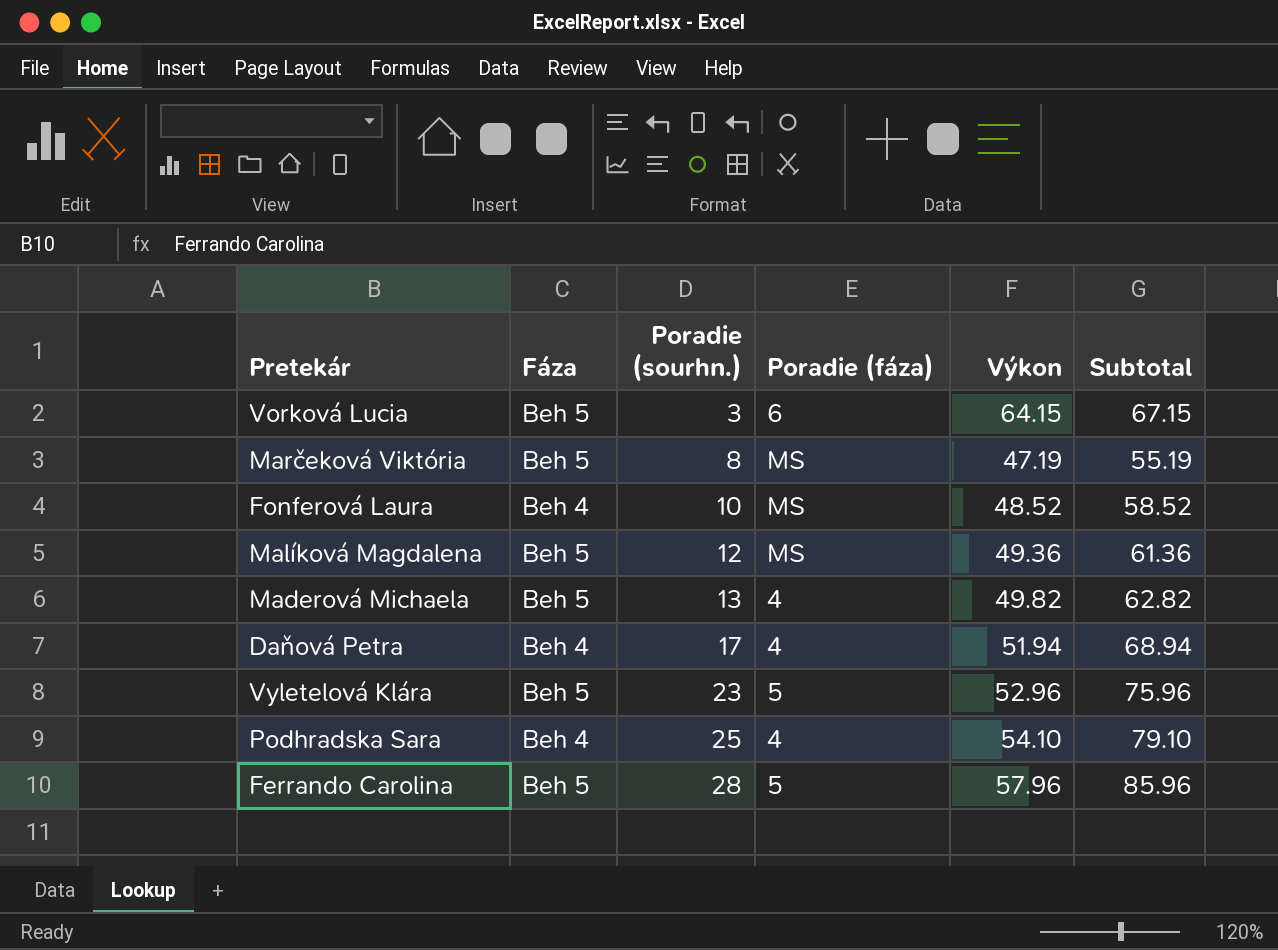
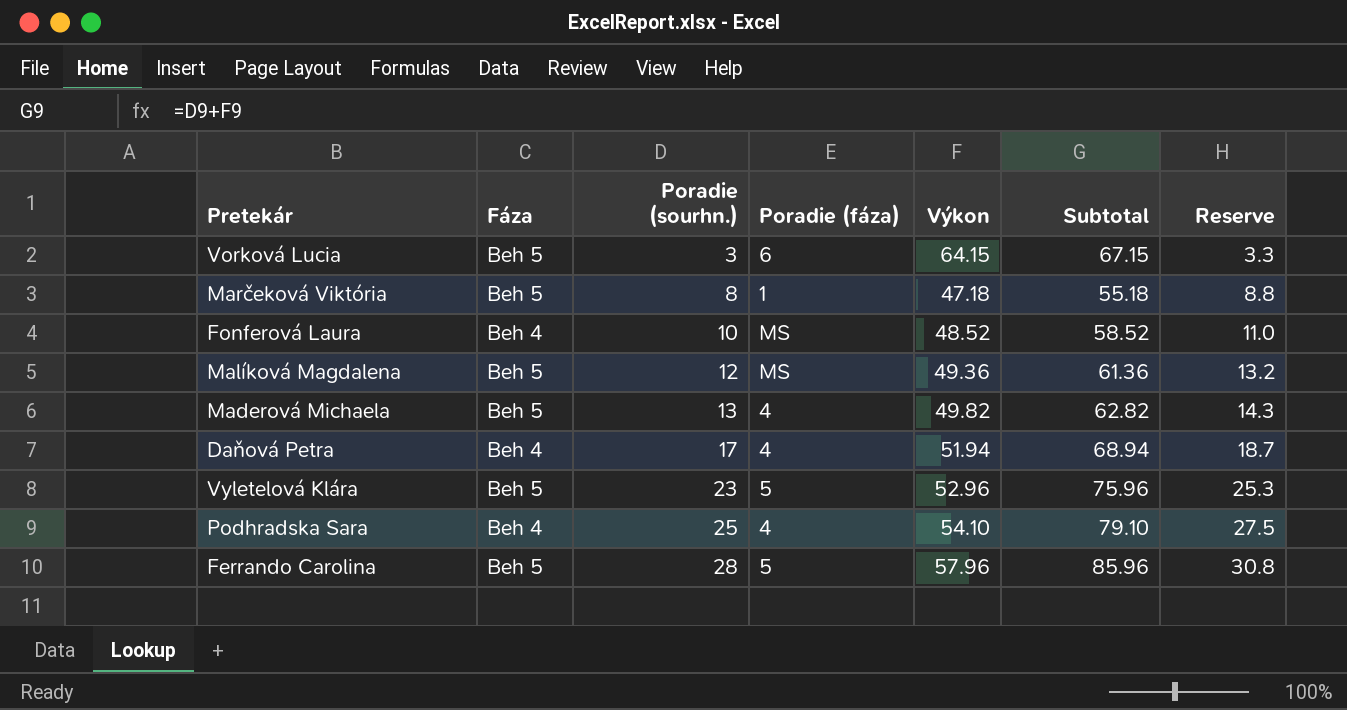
column Reserve | formula: none -> [Poradie (sourhn.)] * 1.1
Marčeková Viktória | Poradie (fáza): MS -> 1
Marčeková Viktória | Výkon: 47.19 -> 47.18
Marčeková Viktória | Subtotal: 55.19 -> 55.18

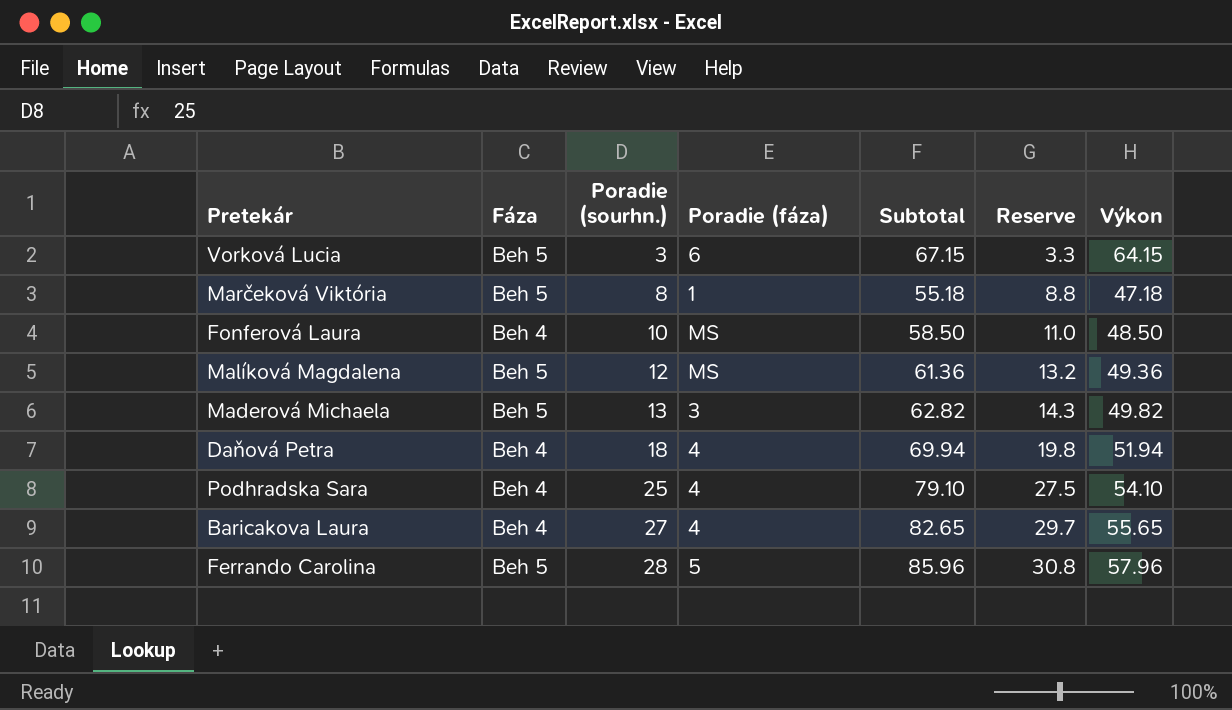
column Výkon | position: 5 -> 7
row Vyletelová Klára: Beh 5 | 23 | 5 | 52.96 | 75.96 | 25.3 -> none
Fonferová Laura | Subtotal: 58.52 -> 58.50
Fonferová Laura | Výkon: 48.52 -> 48.50
Maderová Michaela | Poradie (fáza): 4 -> 3
Daňová Petra | Poradie (sourhn.): 17 -> 18
Daňová Petra | Subtotal: 68.94 -> 69.94
Daňová Petra | Reserve: 18.7 -> 19.8
row Baricakova Laura: none -> Beh 4 | 27 | 4 | 82.65 | 29.7 | 55.65

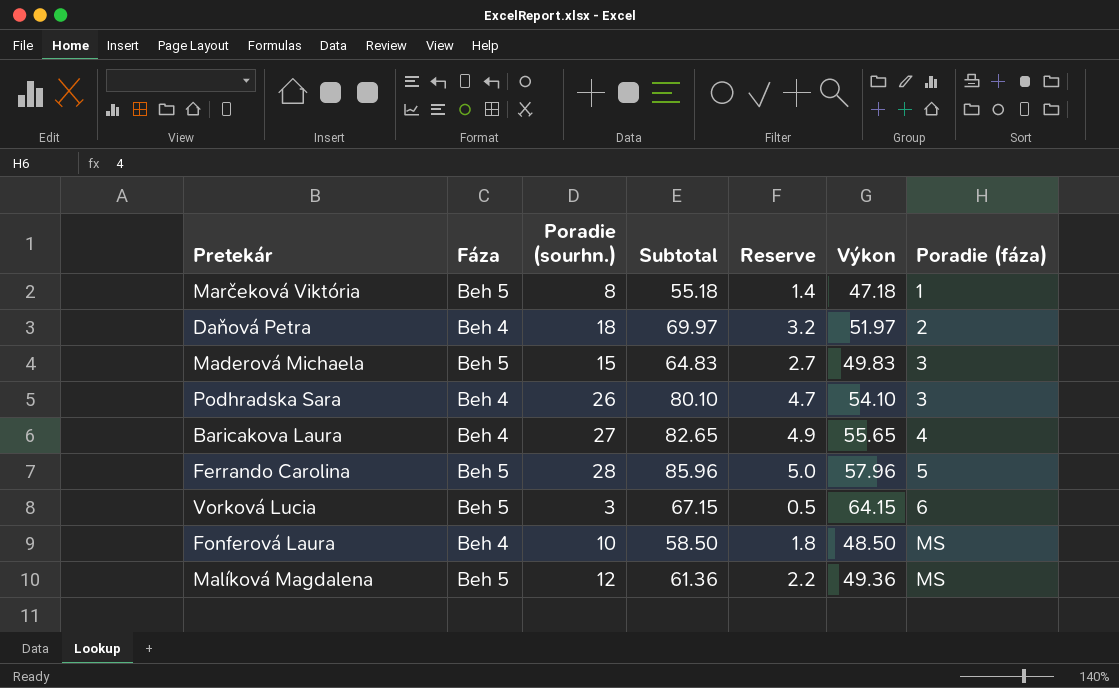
row order: Poradie (sourhn.) ascending -> Poradie (fáza) ascending
column Reserve | formula: [Poradie (sourhn.)] * 1.1 -> [Poradie (sourhn.)] * 0.18
column Poradie (fáza) | position: 4 -> 7
Daňová Petra | Subtotal: 69.94 -> 69.97
Daňová Petra | Výkon: 51.94 -> 51.97
Daňová Petra | Poradie (fáza): 4 -> 2
Maderová Michaela | Poradie (sourhn.): 13 -> 15
Maderová Michaela | Subtotal: 62.82 -> 64.83
Maderová Michaela | Výkon: 49.82 -> 49.83
Podhradska Sara | Poradie (sourhn.): 25 -> 26
Podhradska Sara | Subtotal: 79.10 -> 80.10
Podhradska Sara | Poradie (fáza): 4 -> 3

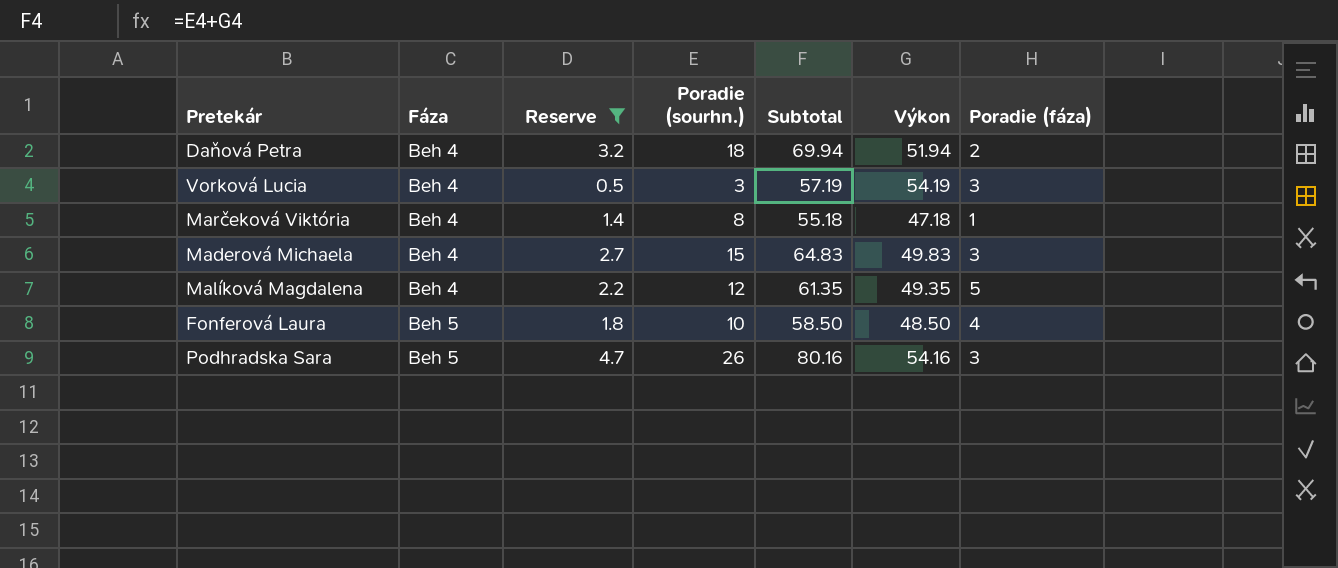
filter: none -> Reserve <= 4.7
row order: Poradie (fáza) ascending -> Fáza ascending
column Reserve | position: 5 -> 3
Daňová Petra | Subtotal: 69.97 -> 69.94
Daňová Petra | Výkon: 51.97 -> 51.94
Vorková Lucia | Fáza: Beh 5 -> Beh 4
Vorková Lucia | Subtotal: 67.15 -> 57.19
Vorková Lucia | Výkon: 64.15 -> 54.19
Vorková Lucia | Poradie (fáza): 6 -> 3
Marčeková Viktória | Fáza: Beh 5 -> Beh 4
Maderová Michaela | Fáza: Beh 5 -> Beh 4
Malíková Magdalena | Fáza: Beh 5 -> Beh 4
Malíková Magdalena | Subtotal: 61.36 -> 61.35
Malíková Magdalena | Výkon: 49.36 -> 49.35
Malíková Magdalena | Poradie (fáza): MS -> 5
Fonferová Laura | Fáza: Beh 4 -> Beh 5
Fonferová Laura | Poradie (fáza): MS -> 4
Podhradska Sara | Fáza: Beh 4 -> Beh 5
Podhradska Sara | Subtotal: 80.10 -> 80.16
Podhradska Sara | Výkon: 54.10 -> 54.16

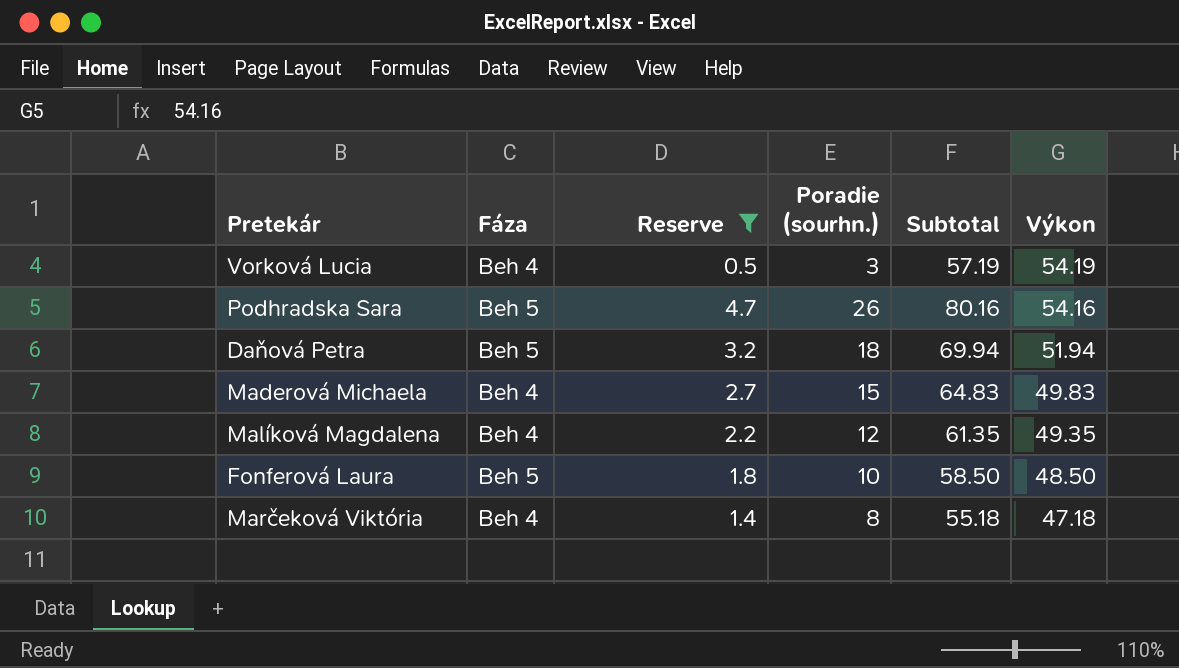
row order: Fáza ascending -> Výkon descending
column Poradie (fáza) | position: 7 -> none
Daňová Petra | Fáza: Beh 4 -> Beh 5

